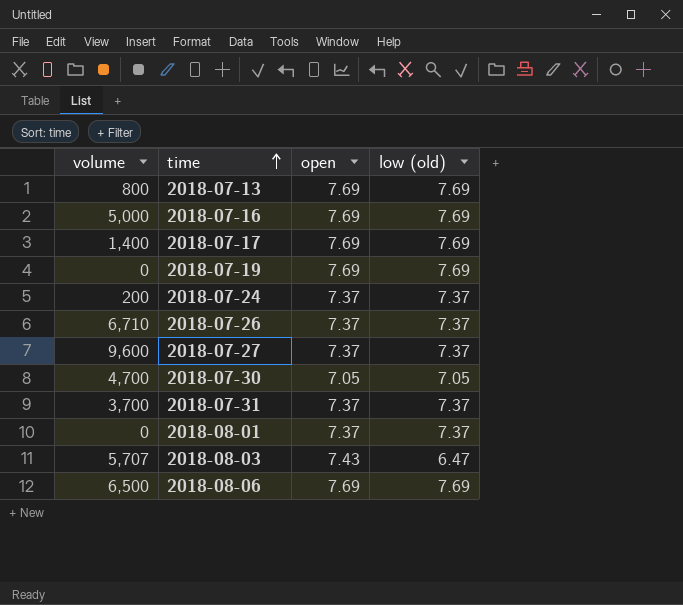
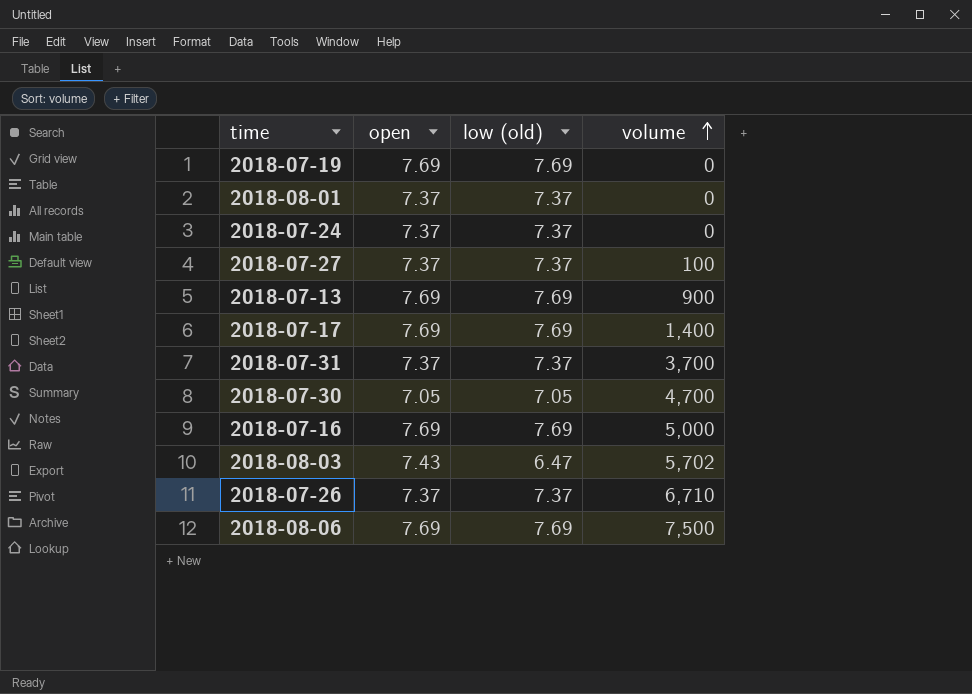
row order: time ascending -> volume ascending
column volume | position: 1 -> 4
2018-07-24 | volume: 200 -> 0
2018-07-27 | volume: 9,600 -> 100
2018-07-13 | volume: 800 -> 900
2018-08-03 | volume: 5,707 -> 5,702
2018-08-06 | volume: 6,500 -> 7,500

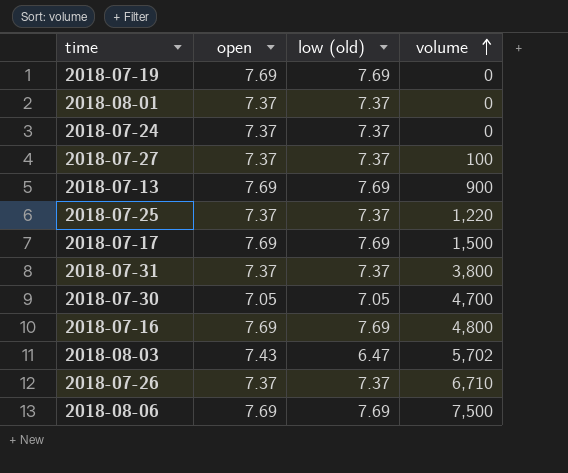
row 2018-07-25: none -> 7.37 | 7.37 | 1,220
2018-07-17 | volume: 1,400 -> 1,500
2018-07-31 | volume: 3,700 -> 3,800
2018-07-16 | volume: 5,000 -> 4,800

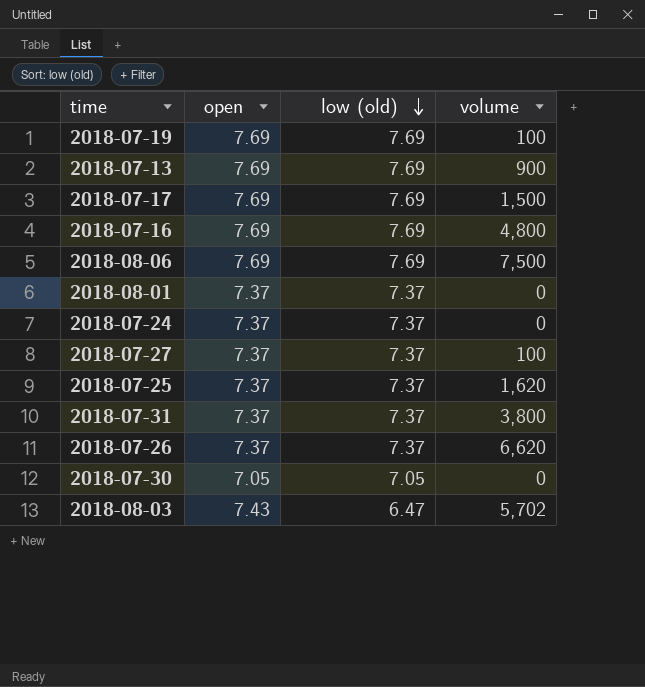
row order: volume ascending -> low (old) descending
2018-07-19 | volume: 0 -> 100
2018-07-25 | volume: 1,220 -> 1,620
2018-07-26 | volume: 6,710 -> 6,620
2018-07-30 | volume: 4,700 -> 0

